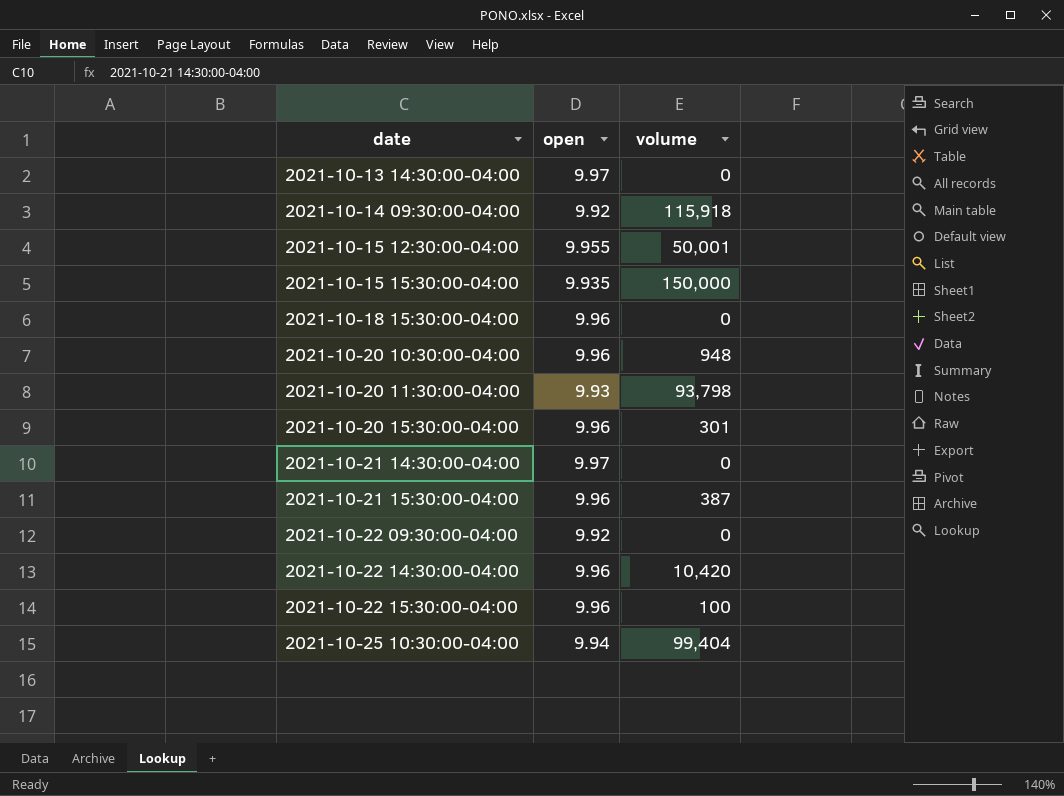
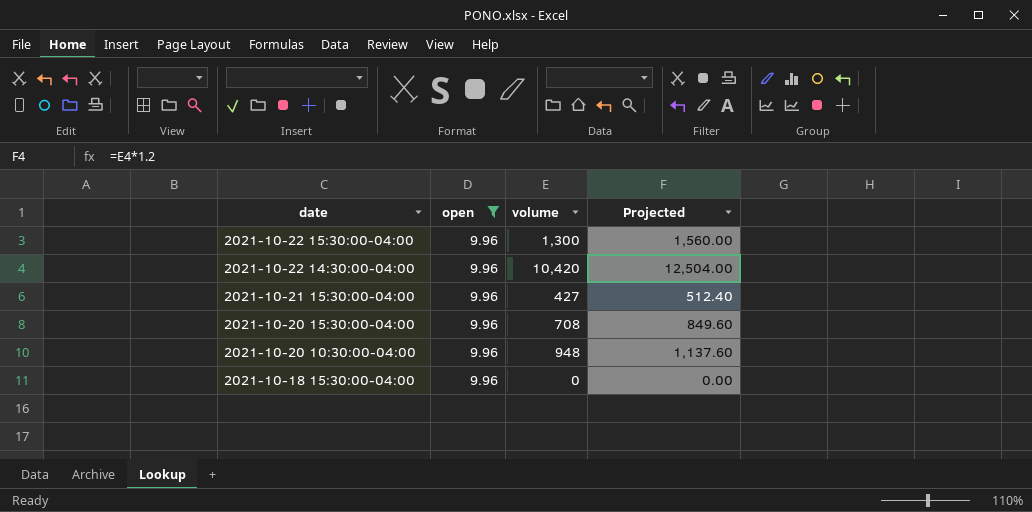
filter: none -> open = 9.96
row order: date ascending -> date descending
column Projected | formula: none -> [volume] * 1.2
2021-10-22 15:30:00-04:00 | volume: 100 -> 1,300
2021-10-21 15:30:00-04:00 | volume: 387 -> 427
2021-10-20 15:30:00-04:00 | volume: 301 -> 708

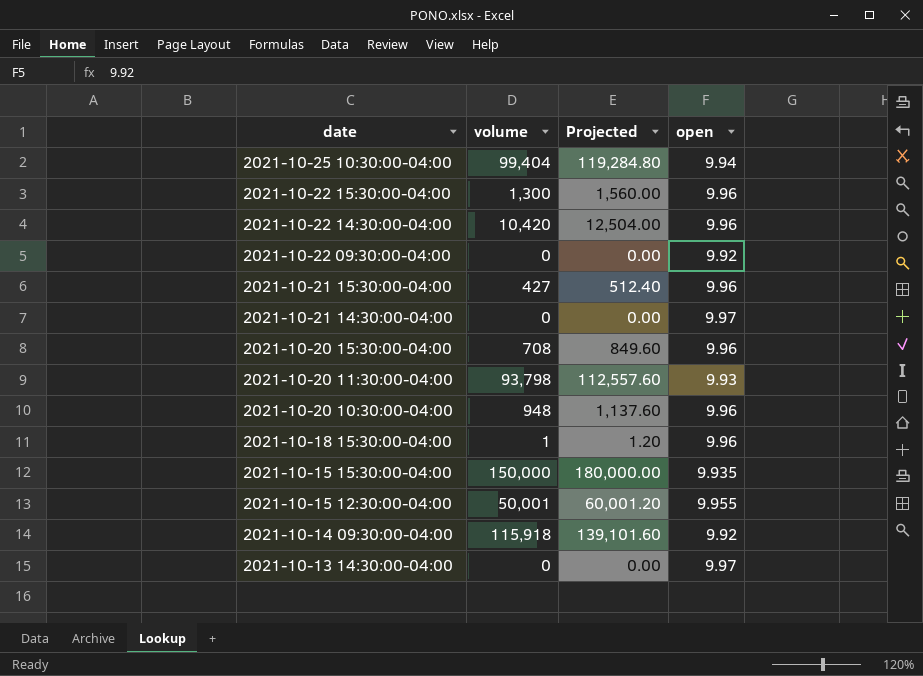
filter: open = 9.96 -> none
column open | position: 2 -> 4
2021-10-18 15:30:00-04:00 | volume: 0 -> 1
2021-10-18 15:30:00-04:00 | Projected: 0.00 -> 1.20

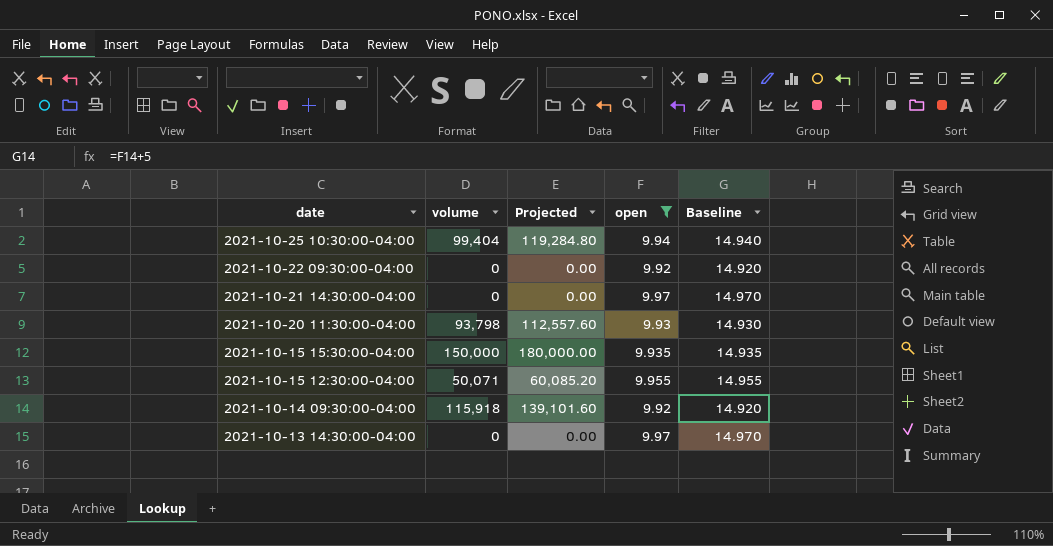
filter: none -> open != 9.96
column Baseline | formula: none -> [open] + 5
2021-10-15 12:30:00-04:00 | volume: 50,001 -> 50,071
2021-10-15 12:30:00-04:00 | Projected: 60,001.20 -> 60,085.20

